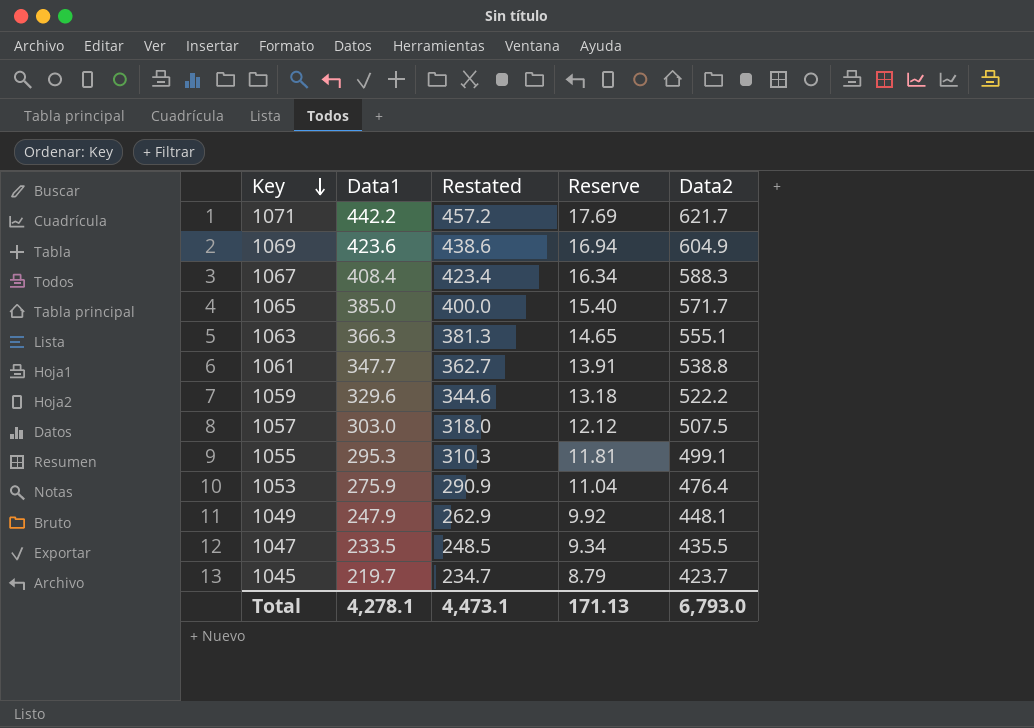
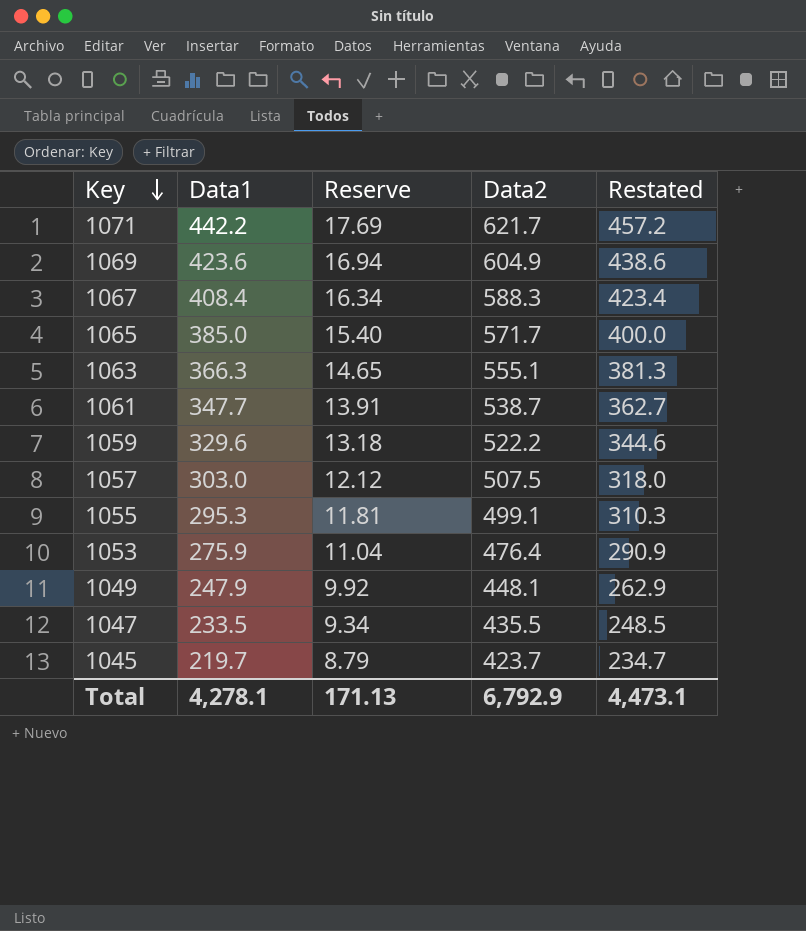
column Restated | position: 3 -> 5
1061 | Data2: 538.8 -> 538.7
Total | Data2: 6,793.0 -> 6,792.9

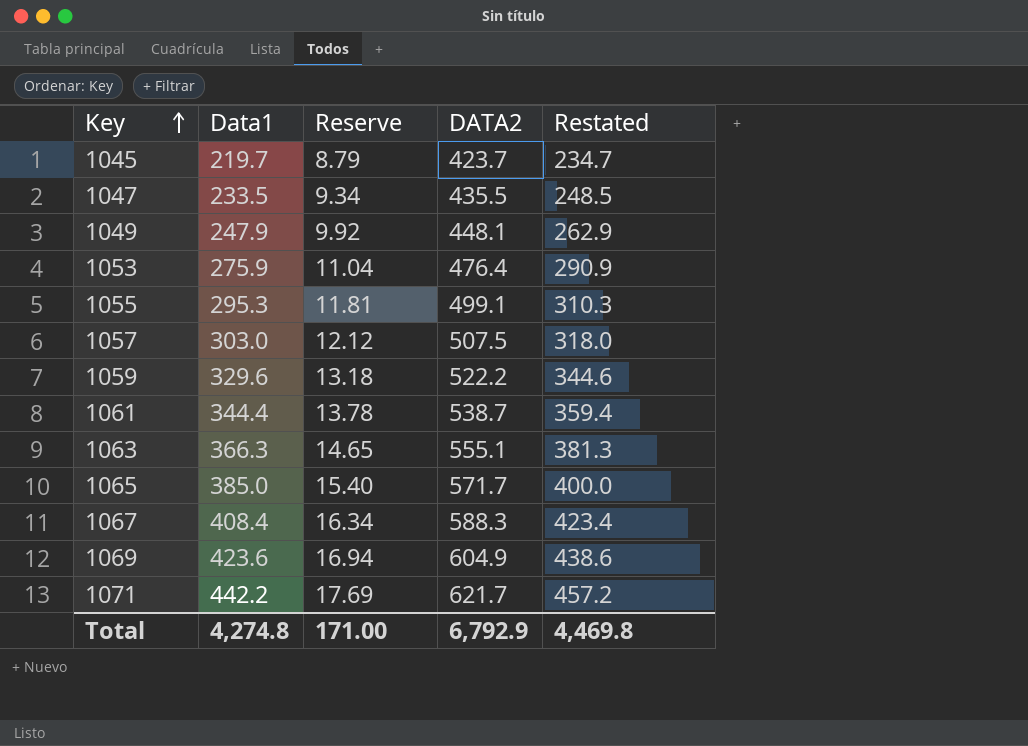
row order: Key descending -> Key ascending
column name: Data2 -> DATA2
1061 | Data1: 347.7 -> 344.4
1061 | Reserve: 13.91 -> 13.78
1061 | Restated: 362.7 -> 359.4
Total | Data1: 4,278.1 -> 4,274.8
Total | Reserve: 171.13 -> 171.00
Total | Restated: 4,473.1 -> 4,469.8

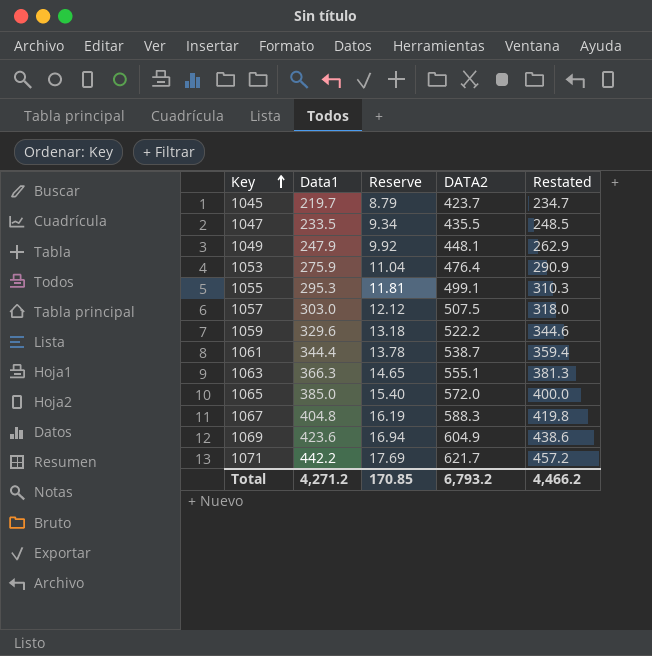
1065 | DATA2: 571.7 -> 572.0
1067 | Data1: 408.4 -> 404.8
1067 | Reserve: 16.34 -> 16.19
1067 | Restated: 423.4 -> 419.8
Total | Data1: 4,274.8 -> 4,271.2
Total | Reserve: 171.00 -> 170.85
Total | DATA2: 6,792.9 -> 6,793.2
Total | Restated: 4,469.8 -> 4,466.2

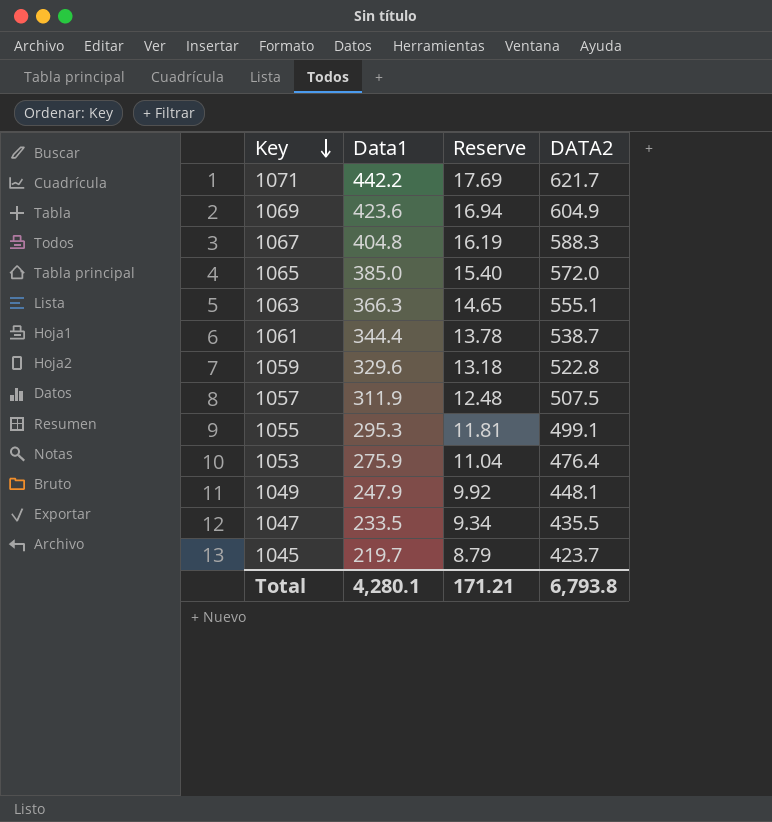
row order: Key ascending -> Key descending
column Restated | formula: [Data1] + 15 -> none
1059 | DATA2: 522.2 -> 522.8
1057 | Data1: 303.0 -> 311.9
1057 | Reserve: 12.12 -> 12.48
Total | Data1: 4,271.2 -> 4,280.1
Total | Reserve: 170.85 -> 171.21
Total | DATA2: 6,793.2 -> 6,793.8

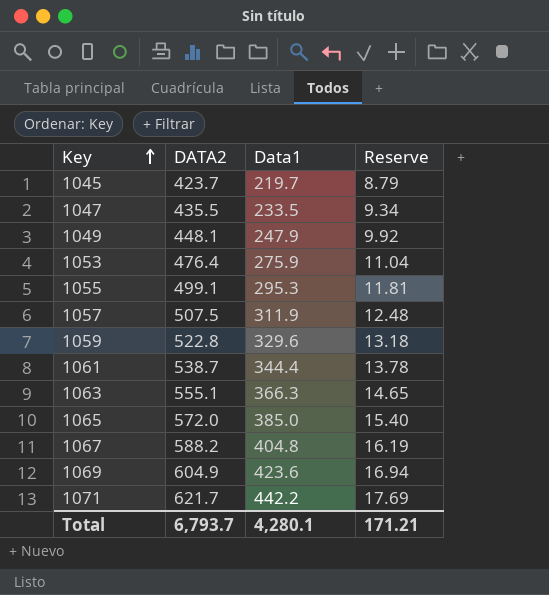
row order: Key descending -> Key ascending
column DATA2 | position: 4 -> 2
1067 | DATA2: 588.3 -> 588.2
Total | DATA2: 6,793.8 -> 6,793.7

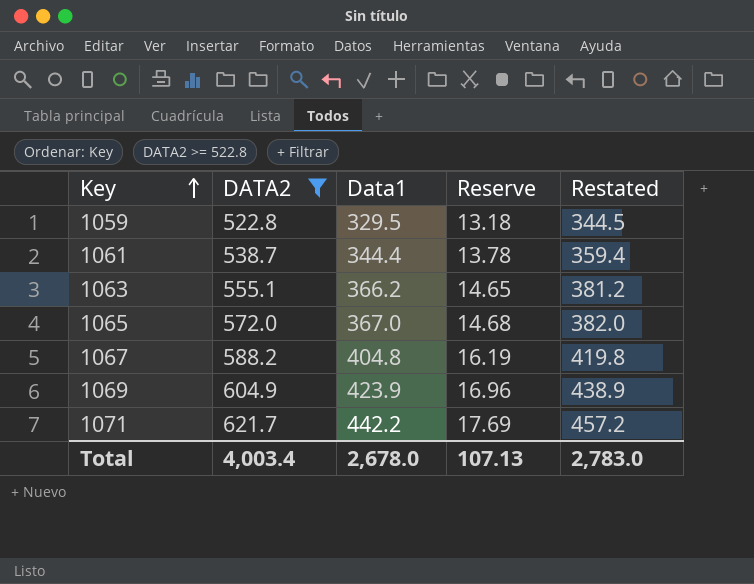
filter: none -> DATA2 >= 522.8
column Restated | formula: none -> [Data1] + 15
1059 | Data1: 329.6 -> 329.5
1063 | Data1: 366.3 -> 366.2
1065 | Data1: 385.0 -> 367.0
1065 | Reserve: 15.40 -> 14.68
1069 | Data1: 423.6 -> 423.9
1069 | Reserve: 16.94 -> 16.96
Total | DATA2: 6,793.7 -> 4,003.4
Total | Data1: 4,280.1 -> 2,678.0
Total | Reserve: 171.21 -> 107.13

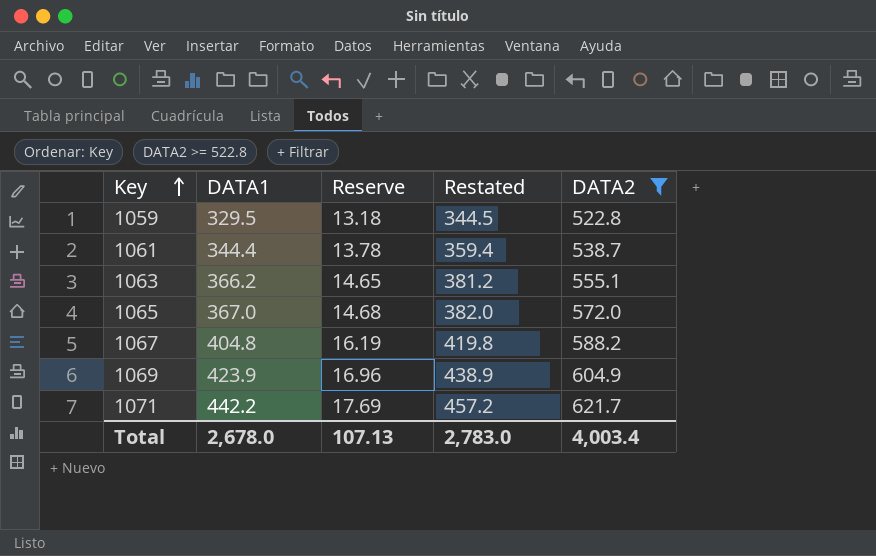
column name: Data1 -> DATA1
column DATA2 | position: 2 -> 5

